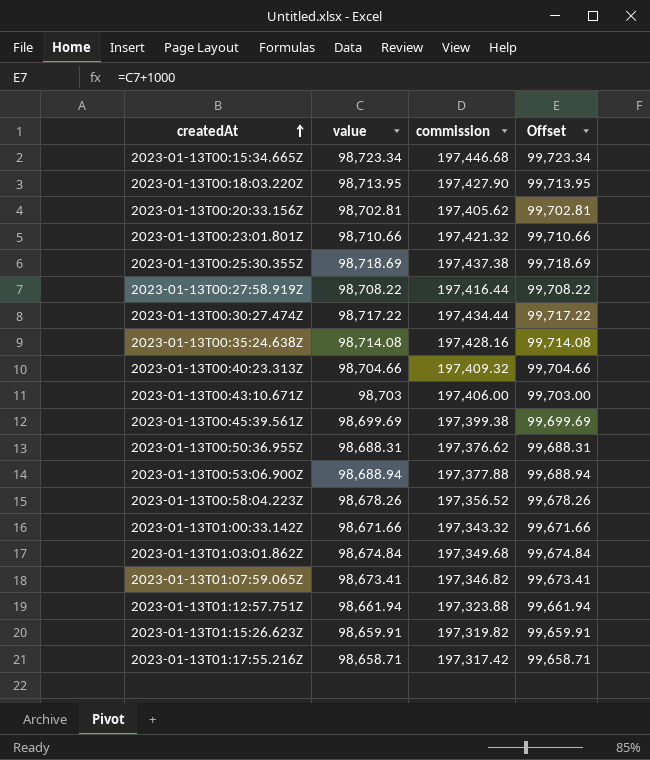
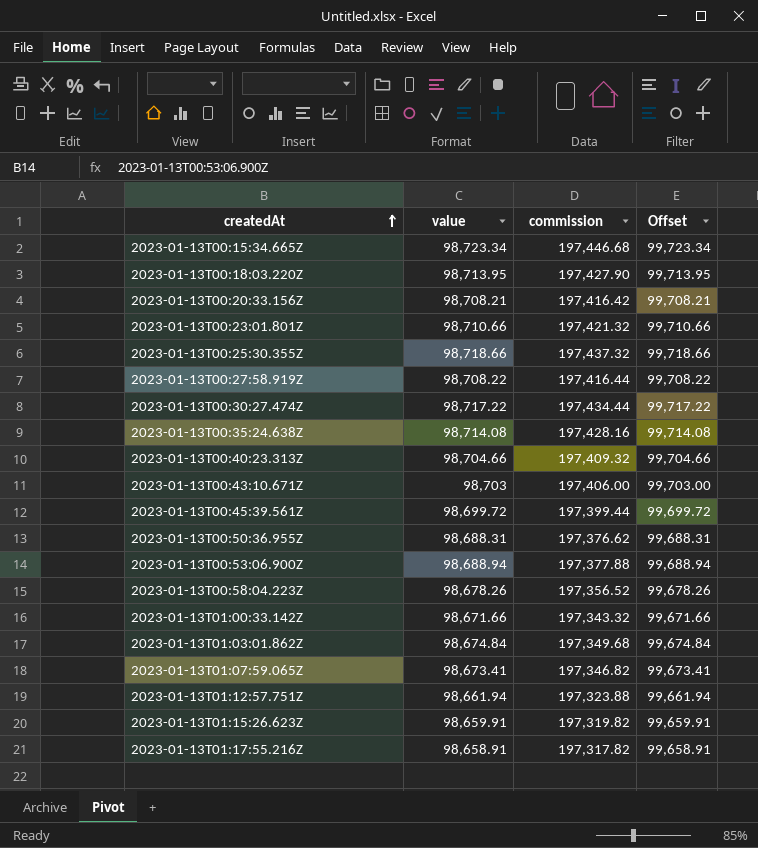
2023-01-13T00:20:33.156Z | value: 98,702.81 -> 98,708.21
2023-01-13T00:20:33.156Z | commission: 197,405.62 -> 197,416.42
2023-01-13T00:20:33.156Z | Offset: 99,702.81 -> 99,708.21
2023-01-13T00:25:30.355Z | value: 98,718.69 -> 98,718.66
2023-01-13T00:25:30.355Z | commission: 197,437.38 -> 197,437.32
2023-01-13T00:25:30.355Z | Offset: 99,718.69 -> 99,718.66
2023-01-13T00:45:39.561Z | value: 98,699.69 -> 98,699.72
2023-01-13T00:45:39.561Z | commission: 197,399.38 -> 197,399.44
2023-01-13T00:45:39.561Z | Offset: 99,699.69 -> 99,699.72
2023-01-13T01:17:55.216Z | value: 98,658.71 -> 98,658.91
2023-01-13T01:17:55.216Z | commission: 197,317.42 -> 197,317.82
2023-01-13T01:17:55.216Z | Offset: 99,658.71 -> 99,658.91

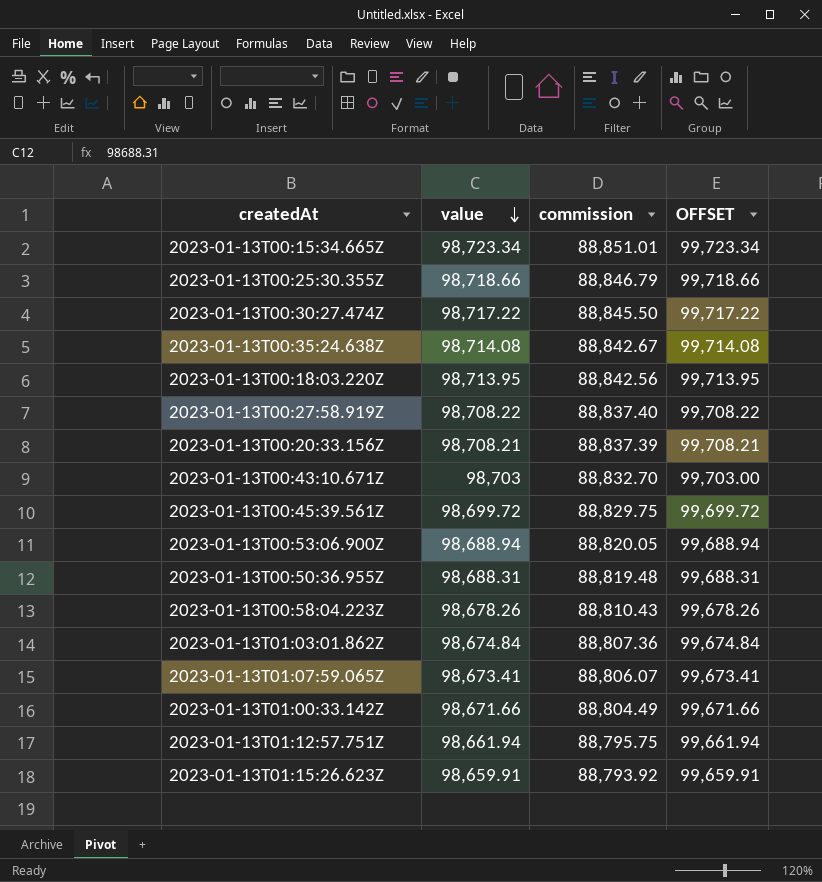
row order: createdAt ascending -> value descending
column commission | formula: [value] * 2 -> [value] * 0.9
column name: Offset -> OFFSET
row 2023-01-13T00:23:01.801Z: 98,710.66 | 197,421.32 | 99,710.66 -> none
row 2023-01-13T00:40:23.313Z: 98,704.66 | 197,409.32 | 99,704.66 -> none
row 2023-01-13T01:17:55.216Z: 98,658.91 | 197,317.82 | 99,658.91 -> none

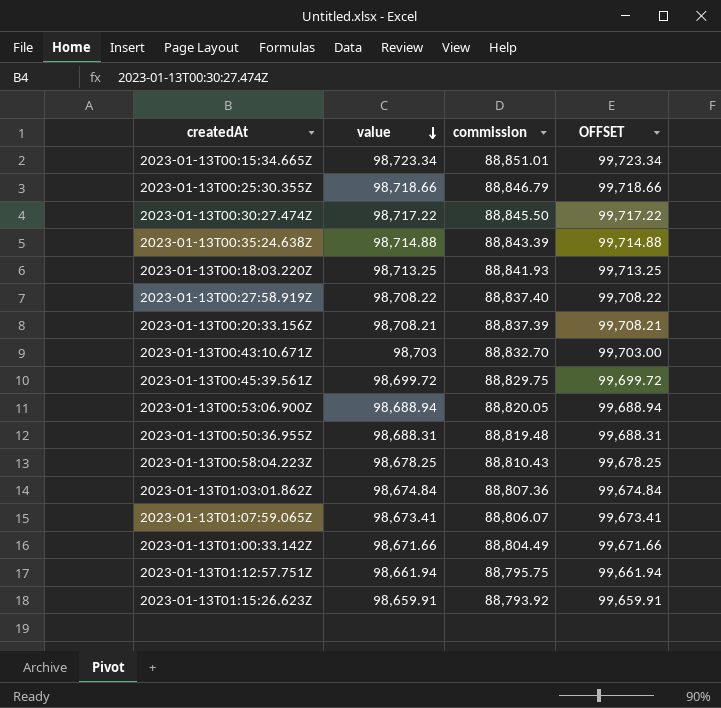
2023-01-13T00:35:24.638Z | value: 98,714.08 -> 98,714.88
2023-01-13T00:35:24.638Z | commission: 88,842.67 -> 88,843.39
2023-01-13T00:35:24.638Z | OFFSET: 99,714.08 -> 99,714.88
2023-01-13T00:18:03.220Z | value: 98,713.95 -> 98,713.25
2023-01-13T00:18:03.220Z | commission: 88,842.56 -> 88,841.93
2023-01-13T00:18:03.220Z | OFFSET: 99,713.95 -> 99,713.25
2023-01-13T00:58:04.223Z | value: 98,678.26 -> 98,678.25
2023-01-13T00:58:04.223Z | OFFSET: 99,678.26 -> 99,678.25

